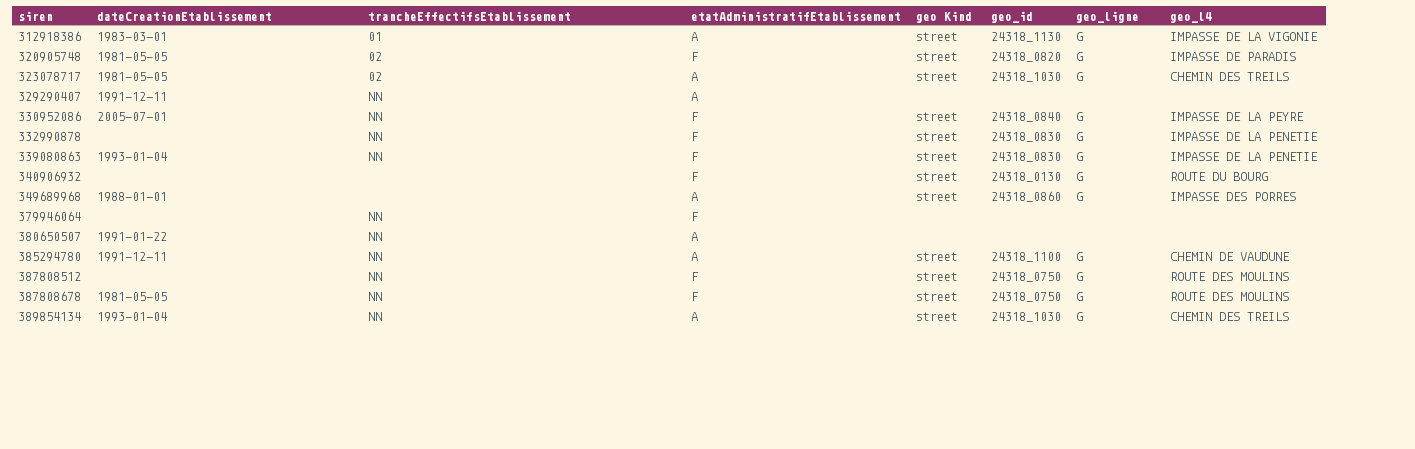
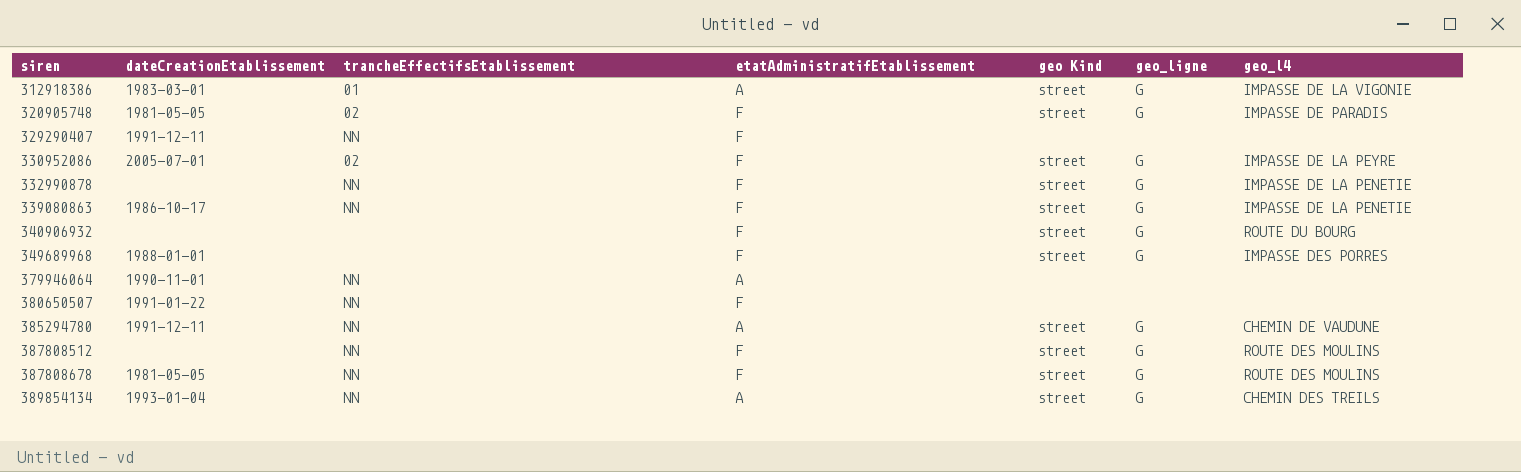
column geo_id | position: 6 -> none
row 323078717: 1981-05-05 | 02 | A | street | 24318_1030 | G | CHEMIN DES TREILS -> none
329290407 | etatAdministratifEtablissement: A -> F
330952086 | trancheEffectifsEtablissement: NN -> 02
339080863 | dateCreationEtablissement: 1993-01-04 -> 1986-10-17
349689968 | etatAdministratifEtablissement: A -> F
379946064 | dateCreationEtablissement: none -> 1990-11-01
379946064 | etatAdministratifEtablissement: F -> A
380650507 | etatAdministratifEtablissement: A -> F

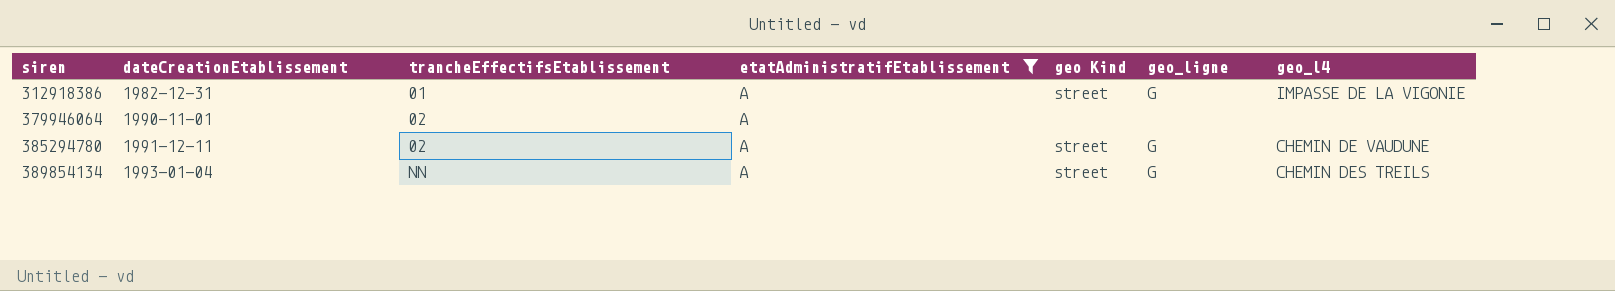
filter: none -> etatAdministratifEtablissement = A
312918386 | dateCreationEtablissement: 1983-03-01 -> 1982-12-31
379946064 | trancheEffectifsEtablissement: NN -> 02
385294780 | trancheEffectifsEtablissement: NN -> 02

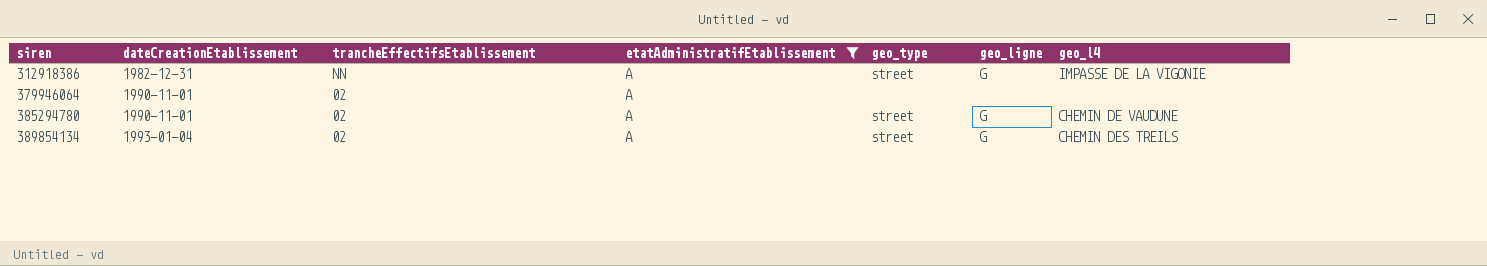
column name: geo Kind -> geo_type
312918386 | trancheEffectifsEtablissement: 01 -> NN
385294780 | dateCreationEtablissement: 1991-12-11 -> 1990-11-01
389854134 | trancheEffectifsEtablissement: NN -> 02

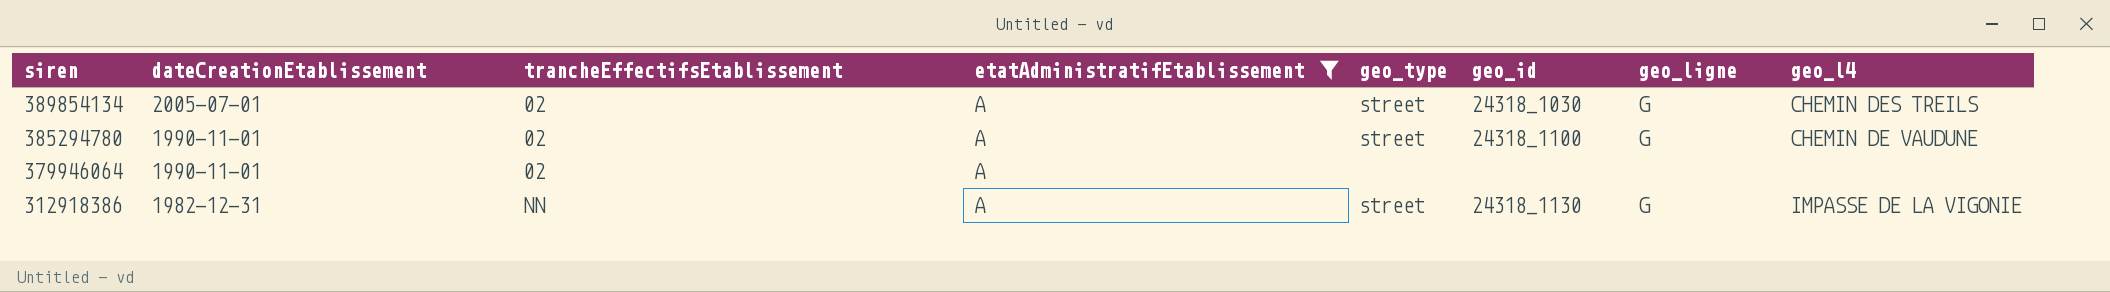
row order: siren ascending -> siren descending
column geo_id | position: none -> 6
389854134 | dateCreationEtablissement: 1993-01-04 -> 2005-07-01

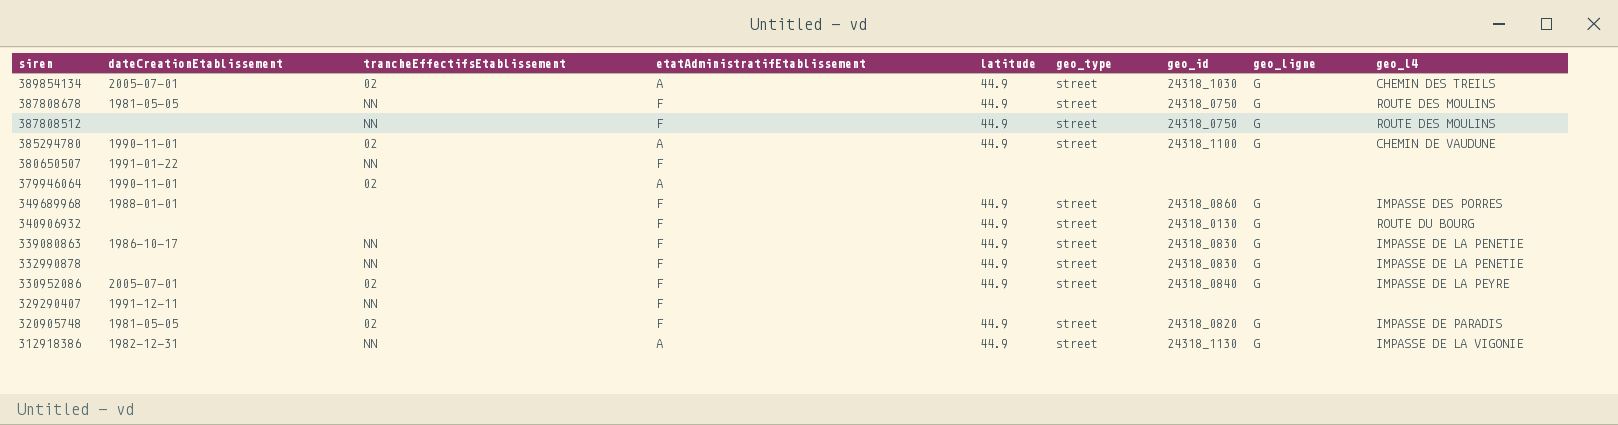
filter: etatAdministratifEtablissement = A -> none
column latitude | position: none -> 5

